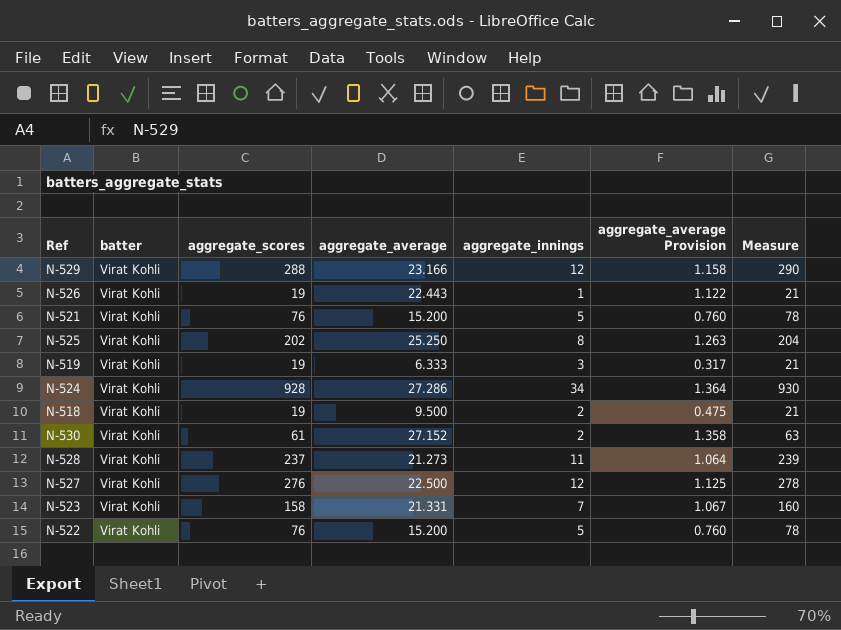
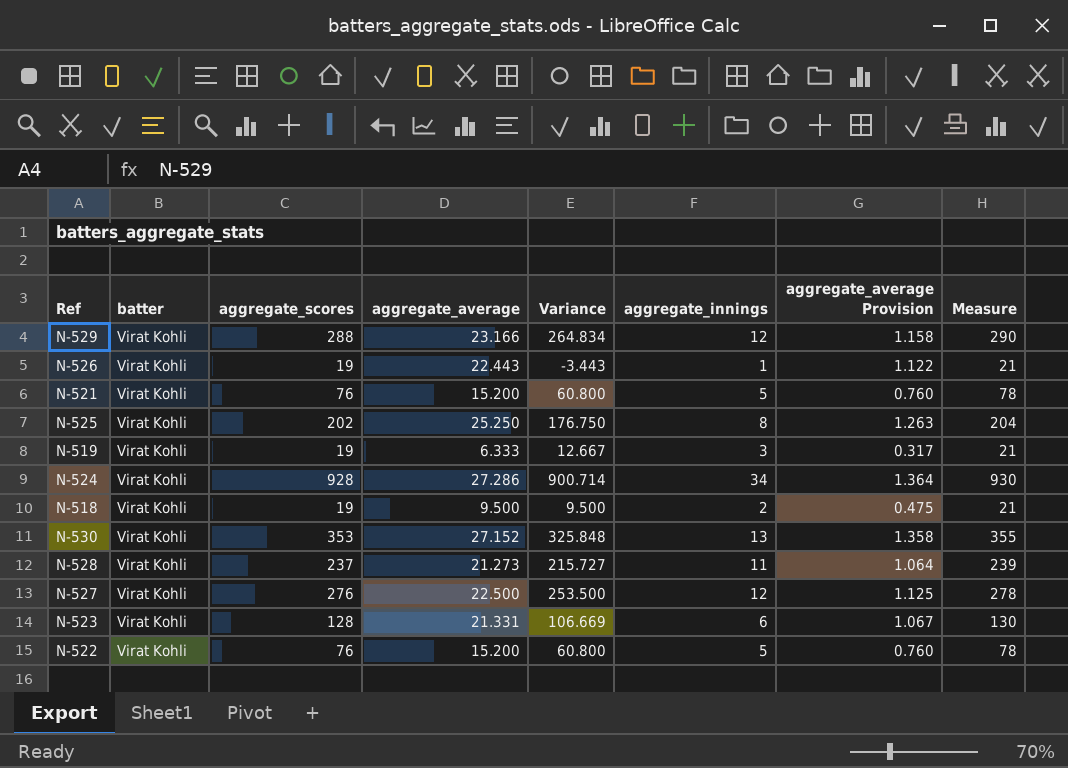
column Variance | formula: none -> [aggregate_scores] - [aggregate_average]
N-530 | aggregate_scores: 61 -> 353
N-530 | aggregate_innings: 2 -> 13
N-530 | Measure: 63 -> 355
N-523 | aggregate_scores: 158 -> 128
N-523 | aggregate_innings: 7 -> 6
N-523 | Measure: 160 -> 130

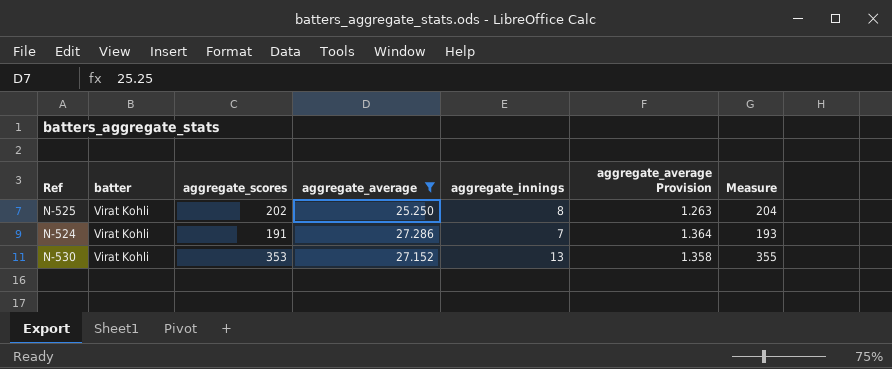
filter: none -> aggregate_average >= 25.250
column Variance | formula: [aggregate_scores] - [aggregate_average] -> none
N-524 | aggregate_scores: 928 -> 191
N-524 | aggregate_innings: 34 -> 7
N-524 | Measure: 930 -> 193

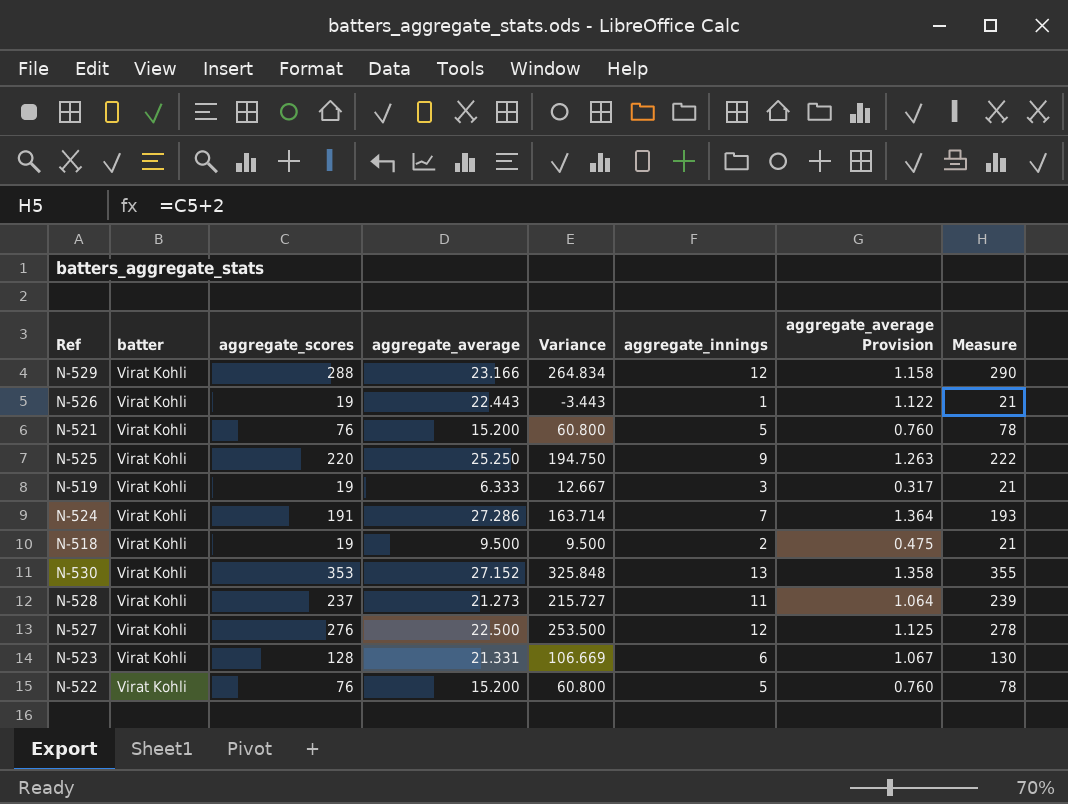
filter: aggregate_average >= 25.250 -> none
column Variance | formula: none -> [aggregate_scores] - [aggregate_average]
N-525 | aggregate_scores: 202 -> 220
N-525 | aggregate_innings: 8 -> 9
N-525 | Measure: 204 -> 222

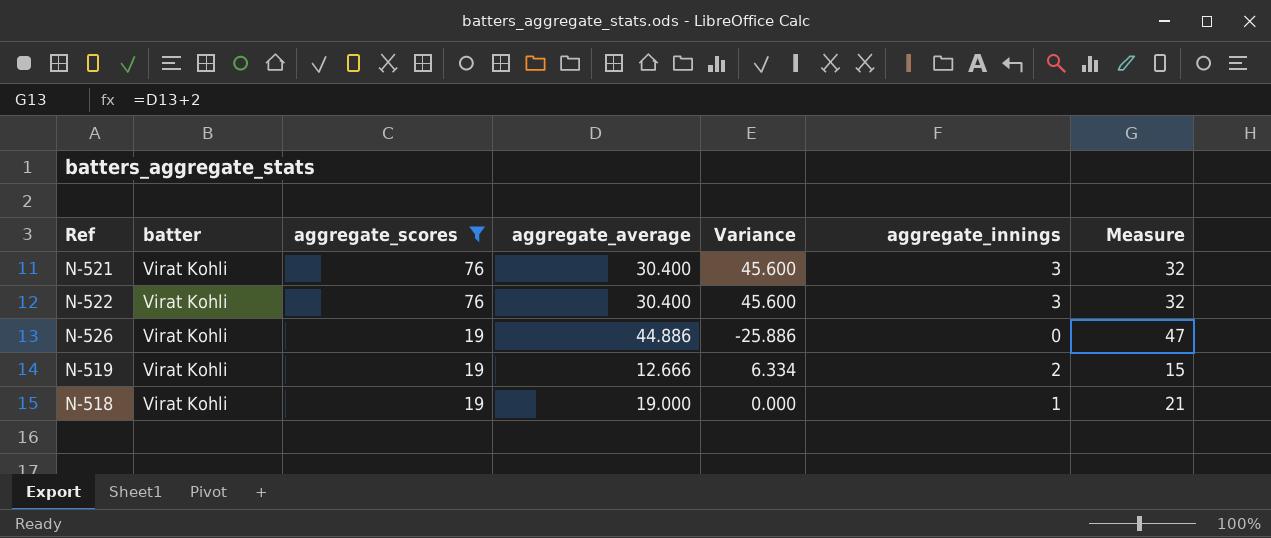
filter: none -> aggregate_scores <= 76
row order: none -> aggregate_scores descending
column aggregate_average Provision | formula: [aggregate_average] * 0.05 -> none
column Measure | formula: [aggregate_scores] + 2 -> [aggregate_average] + 2
N-521 | aggregate_average: 15.200 -> 30.400
N-521 | Variance: 60.800 -> 45.600
N-521 | aggregate_innings: 5 -> 3
N-522 | aggregate_average: 15.200 -> 30.400
N-522 | Variance: 60.800 -> 45.600
N-522 | aggregate_innings: 5 -> 3
N-526 | aggregate_average: 22.443 -> 44.886
N-526 | Variance: -3.443 -> -25.886
N-526 | aggregate_innings: 1 -> 0
N-519 | aggregate_average: 6.333 -> 12.666
N-519 | Variance: 12.667 -> 6.334
N-519 | aggregate_innings: 3 -> 2
N-518 | aggregate_average: 9.500 -> 19.000
N-518 | Variance: 9.500 -> 0.000
N-518 | aggregate_innings: 2 -> 1

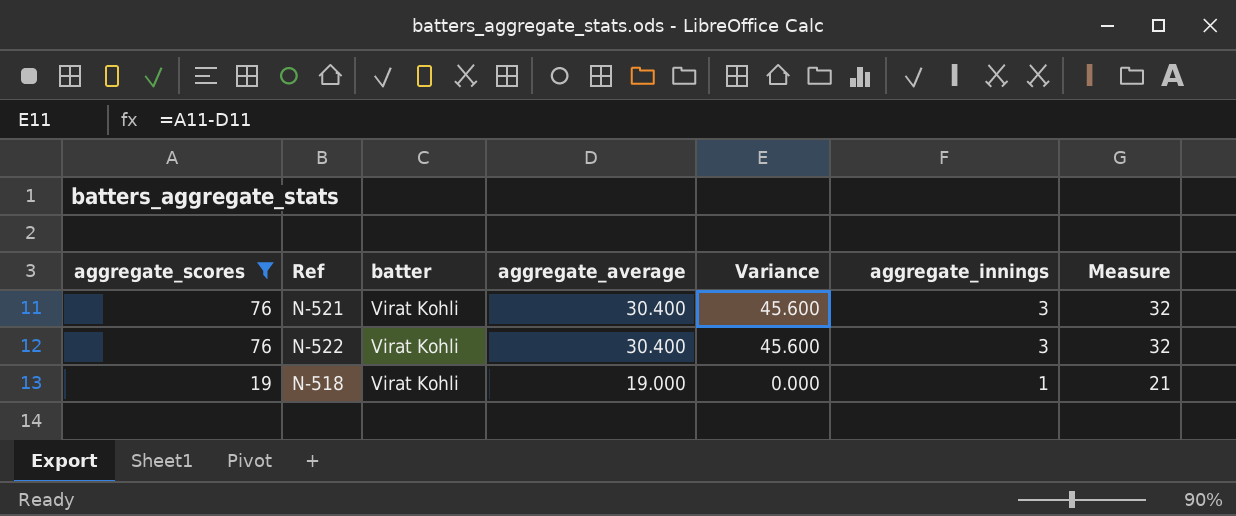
column aggregate_scores | position: 3 -> 1
row N-526: Virat Kohli | 19 | 44.886 | -25.886 | 0 | 47 -> none
row N-519: Virat Kohli | 19 | 12.666 | 6.334 | 2 | 15 -> none

